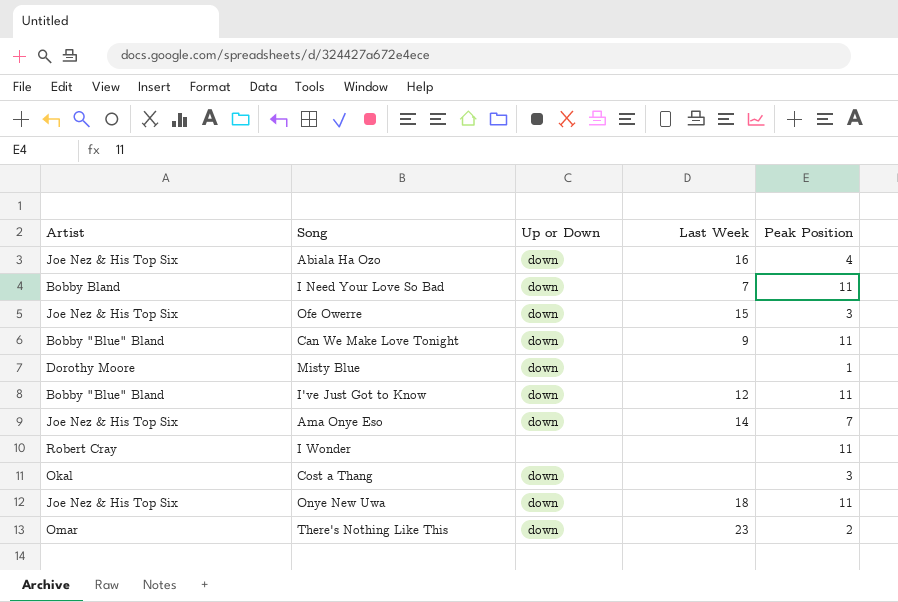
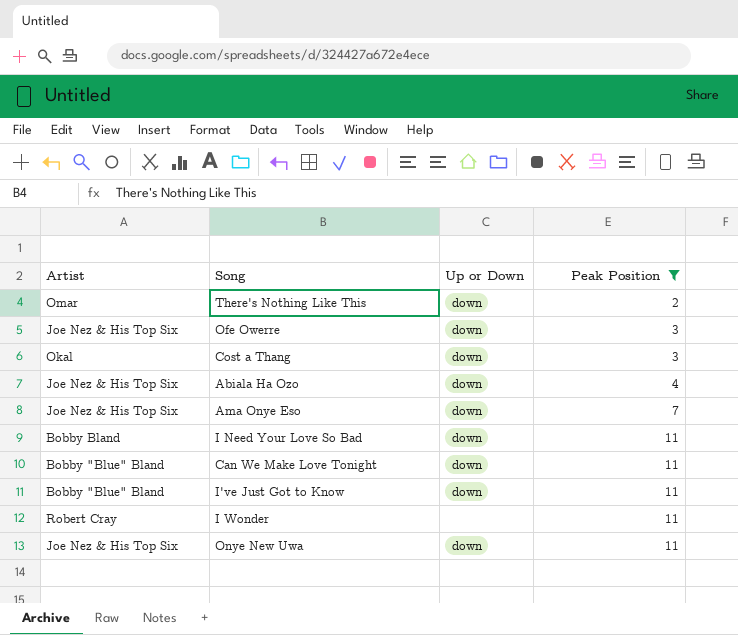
filter: none -> Peak Position != 1
row order: none -> Peak Position ascending
column Last Week | position: 4 -> none

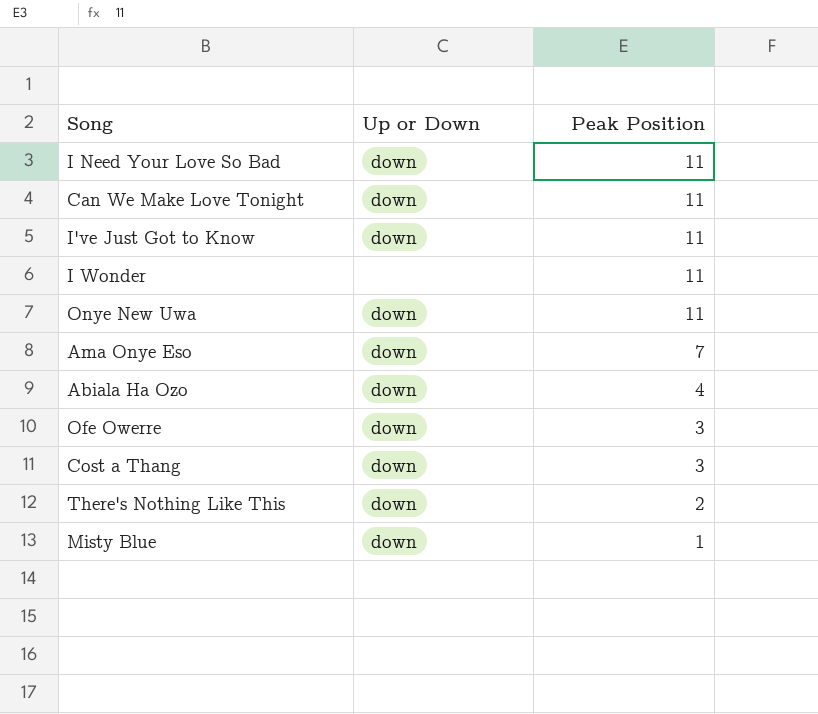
filter: Peak Position != 1 -> none
row order: Peak Position ascending -> Peak Position descending
column Artist | position: 1 -> none

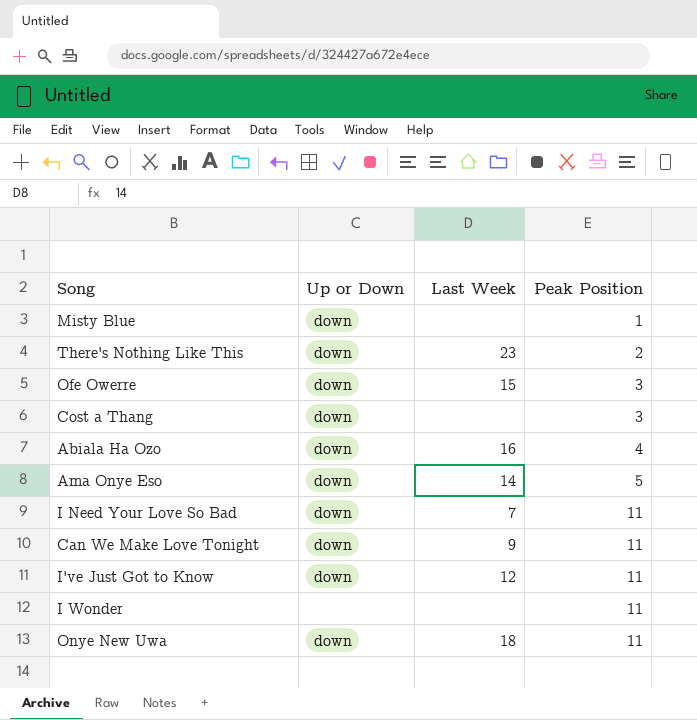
row order: Peak Position descending -> Peak Position ascending
column Last Week | position: none -> 3
Ama Onye Eso | Peak Position: 7 -> 5

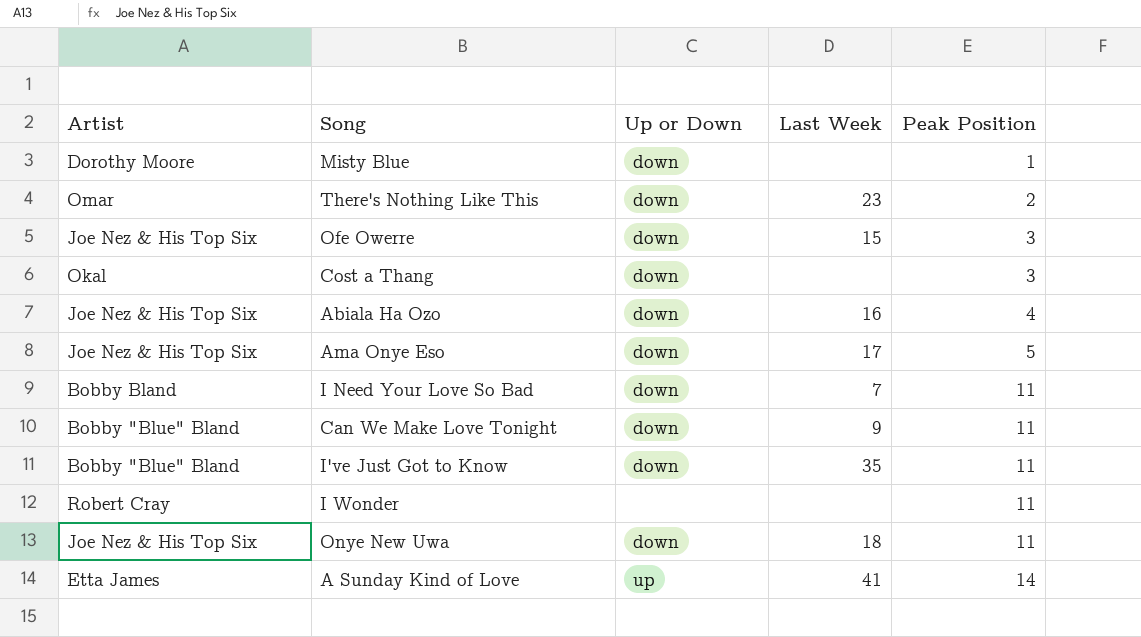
column Artist | position: none -> 1
Ama Onye Eso | Last Week: 14 -> 17
I've Just Got to Know | Last Week: 12 -> 35
row A Sunday Kind of Love: none -> Etta James | up | 41 | 14

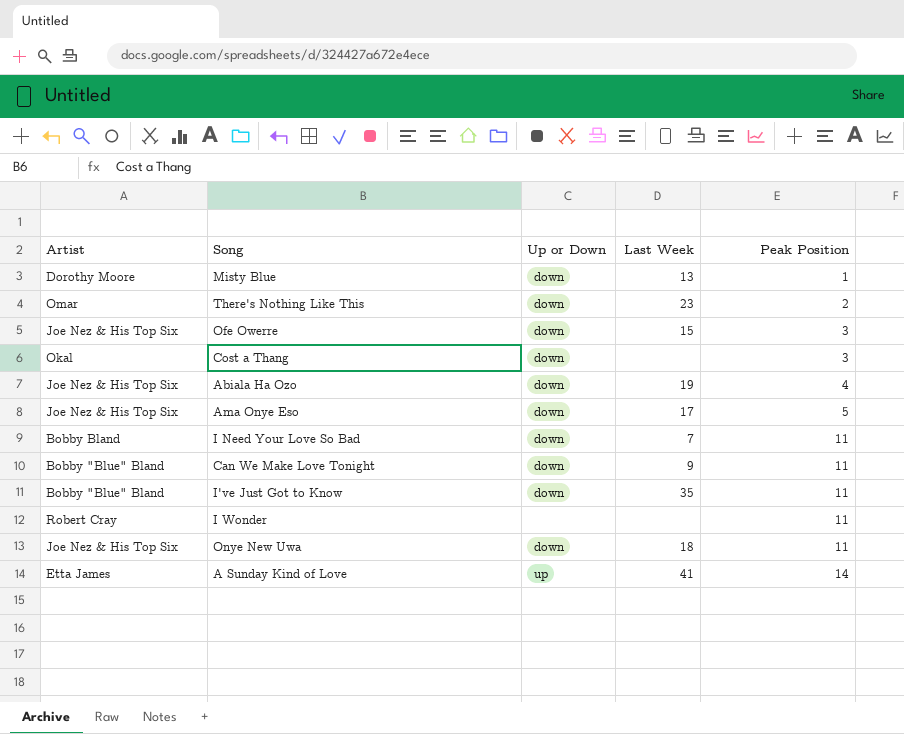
Misty Blue | Last Week: none -> 13
Abiala Ha Ozo | Last Week: 16 -> 19

